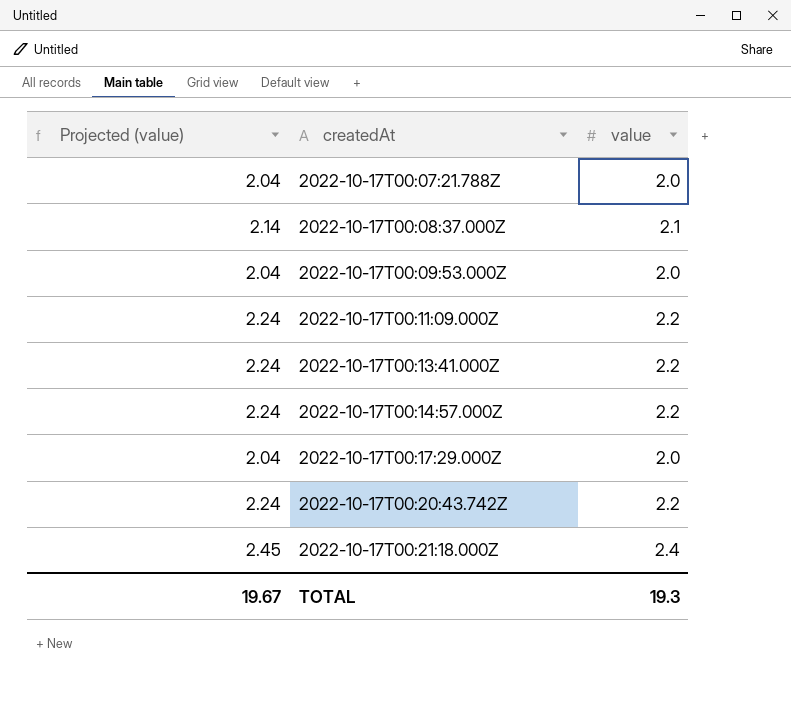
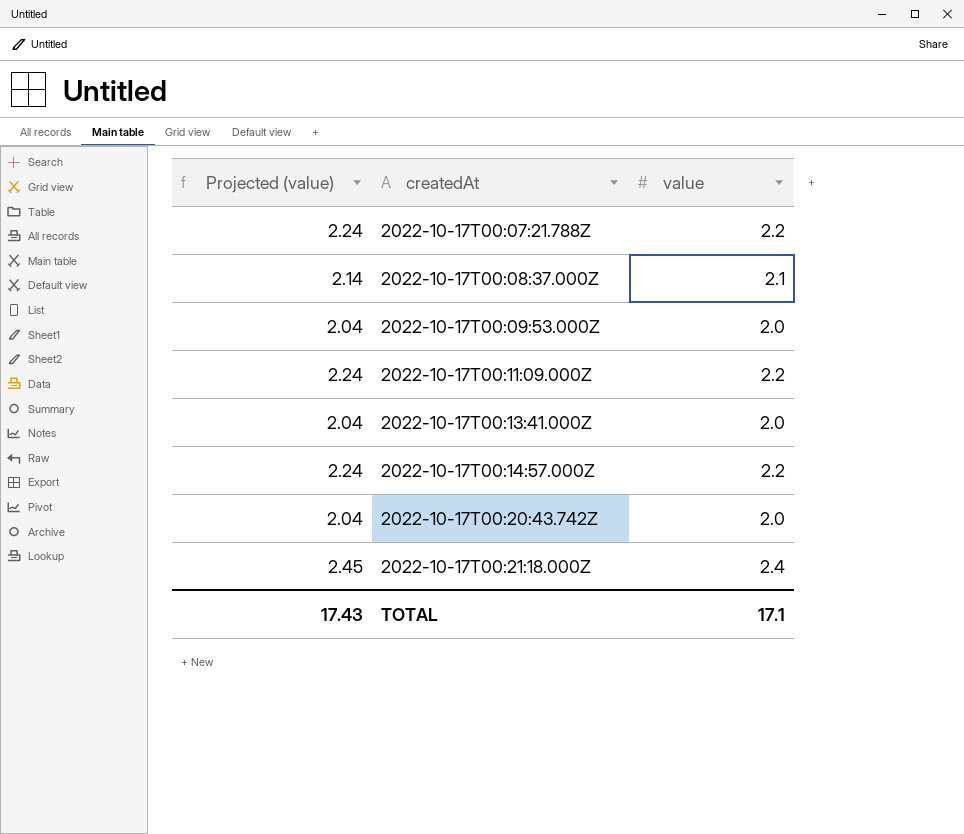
row 2022-10-17T00:17:29.000Z: 2.04 | 2.0 -> none
2022-10-17T00:07:21.788Z | Projected (value): 2.04 -> 2.24
2022-10-17T00:07:21.788Z | value: 2.0 -> 2.2
2022-10-17T00:13:41.000Z | Projected (value): 2.24 -> 2.04
2022-10-17T00:13:41.000Z | value: 2.2 -> 2.0
2022-10-17T00:20:43.742Z | Projected (value): 2.24 -> 2.04
2022-10-17T00:20:43.742Z | value: 2.2 -> 2.0
TOTAL | Projected (value): 19.67 -> 17.43
TOTAL | value: 19.3 -> 17.1

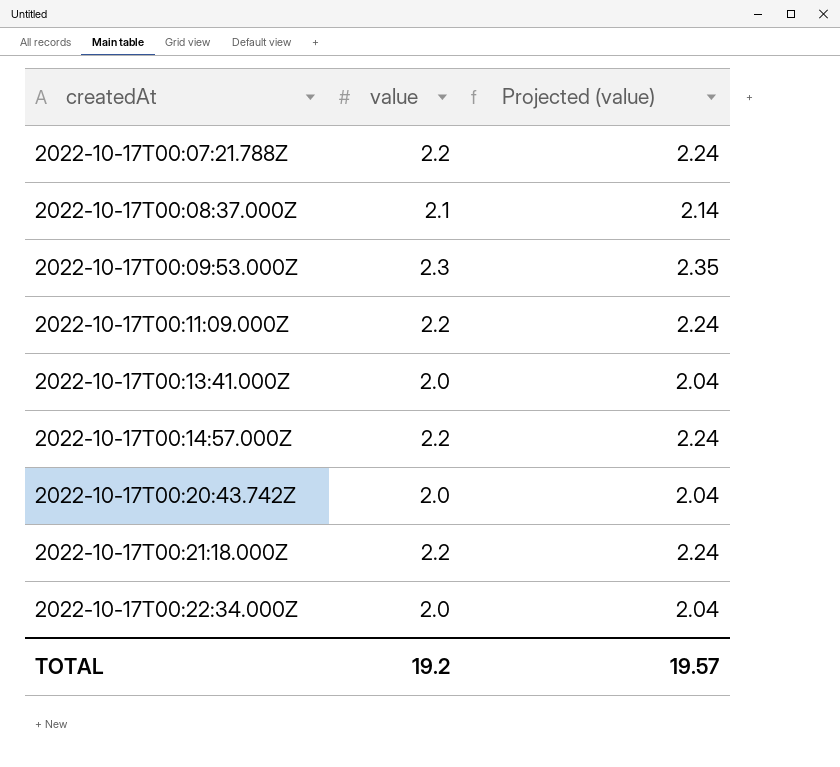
column Projected (value) | position: 1 -> 3
2022-10-17T00:09:53.000Z | value: 2.0 -> 2.3
2022-10-17T00:09:53.000Z | Projected (value): 2.04 -> 2.35
2022-10-17T00:21:18.000Z | value: 2.4 -> 2.2
2022-10-17T00:21:18.000Z | Projected (value): 2.45 -> 2.24
row 2022-10-17T00:22:34.000Z: none -> 2.0 | 2.04
TOTAL | value: 17.1 -> 19.2
TOTAL | Projected (value): 17.43 -> 19.57

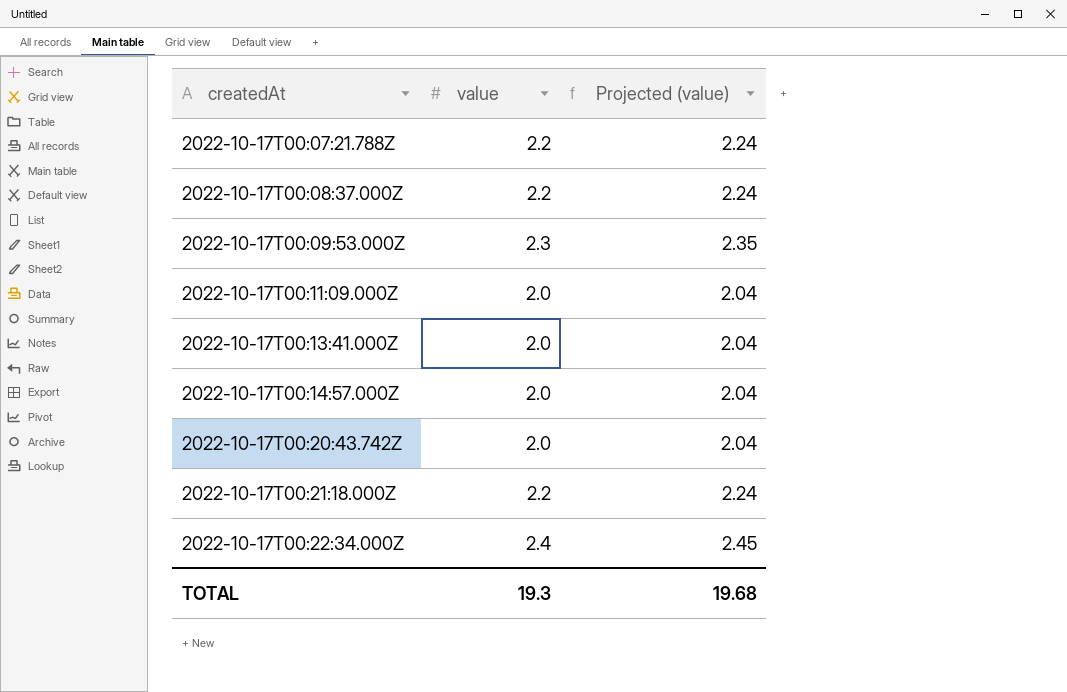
2022-10-17T00:08:37.000Z | value: 2.1 -> 2.2
2022-10-17T00:08:37.000Z | Projected (value): 2.14 -> 2.24
2022-10-17T00:11:09.000Z | value: 2.2 -> 2.0
2022-10-17T00:11:09.000Z | Projected (value): 2.24 -> 2.04
2022-10-17T00:14:57.000Z | value: 2.2 -> 2.0
2022-10-17T00:14:57.000Z | Projected (value): 2.24 -> 2.04
2022-10-17T00:22:34.000Z | value: 2.0 -> 2.4
2022-10-17T00:22:34.000Z | Projected (value): 2.04 -> 2.45
TOTAL | value: 19.2 -> 19.3
TOTAL | Projected (value): 19.57 -> 19.68

